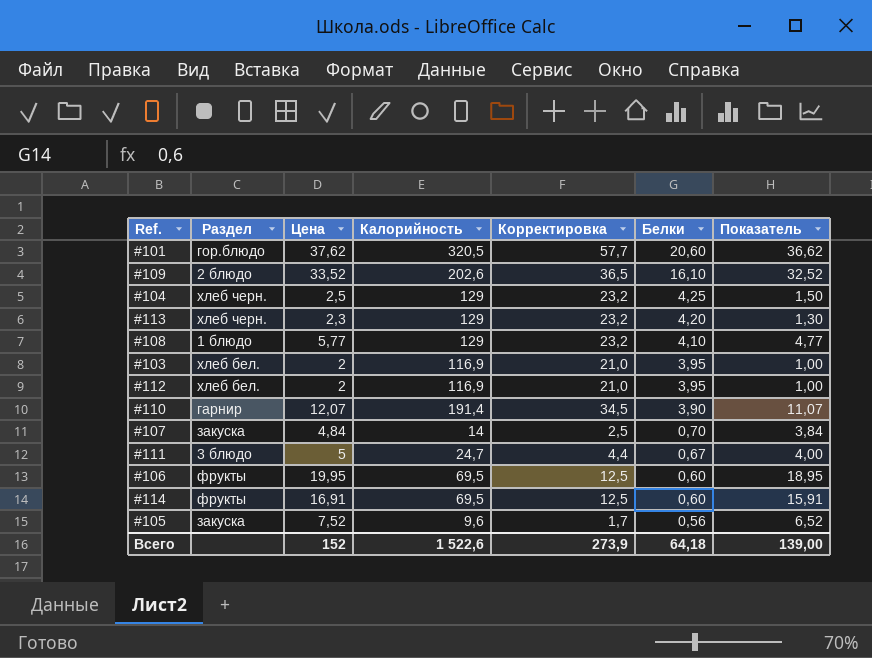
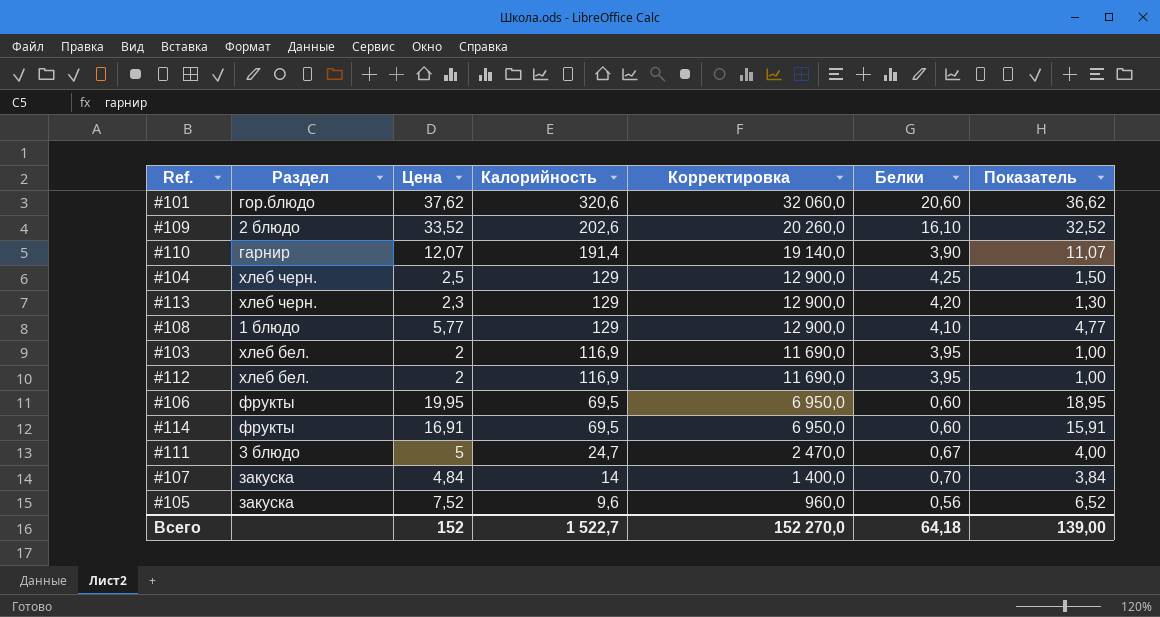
row order: Белки descending -> Калорийность descending
column Корректировка | formula: [Калорийность] * 0,18 -> [Калорийность] * 100
#101 | Калорийность: 320,5 -> 320,6
Всего | Калорийность: 1 522,6 -> 1 522,7
Всего | Корректировка: 273,9 -> 152 270,0

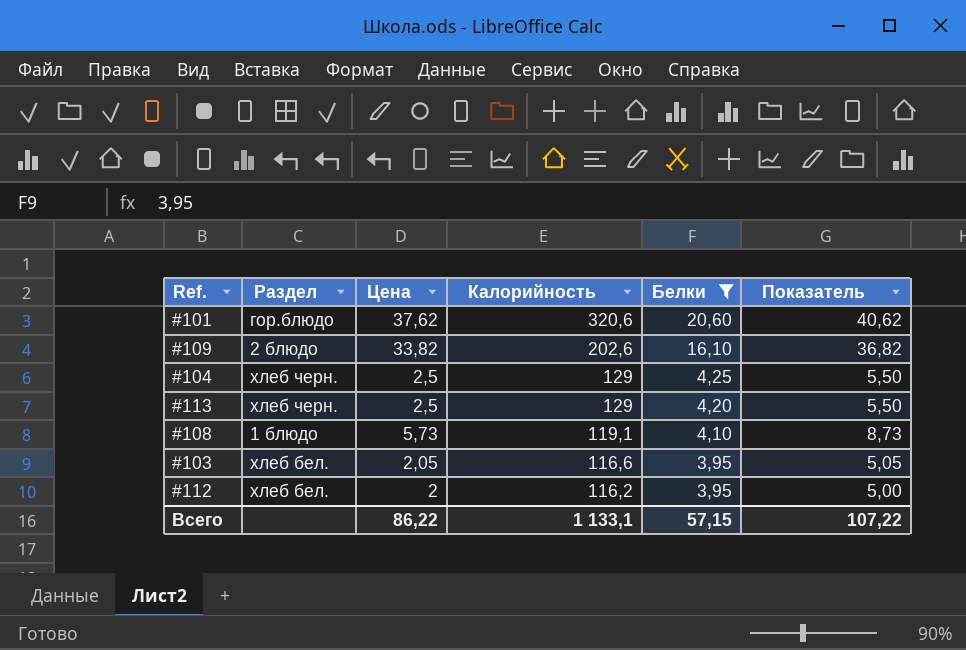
filter: none -> Белки >= 3,95
column Корректировка | formula: [Калорийность] * 100 -> none
column Показатель | formula: [Цена] - 1 -> [Цена] + 3
#109 | Цена: 33,52 -> 33,82
#113 | Цена: 2,3 -> 2,5
#108 | Цена: 5,77 -> 5,73
#108 | Калорийность: 129 -> 119,1
#103 | Цена: 2 -> 2,05
#103 | Калорийность: 116,9 -> 116,6
#112 | Калорийность: 116,9 -> 116,2
Всего | Цена: 152 -> 86,22
Всего | Калорийность: 1 522,7 -> 1 133,1
Всего | Белки: 64,18 -> 57,15
Всего | Показатель: 139,00 -> 107,22

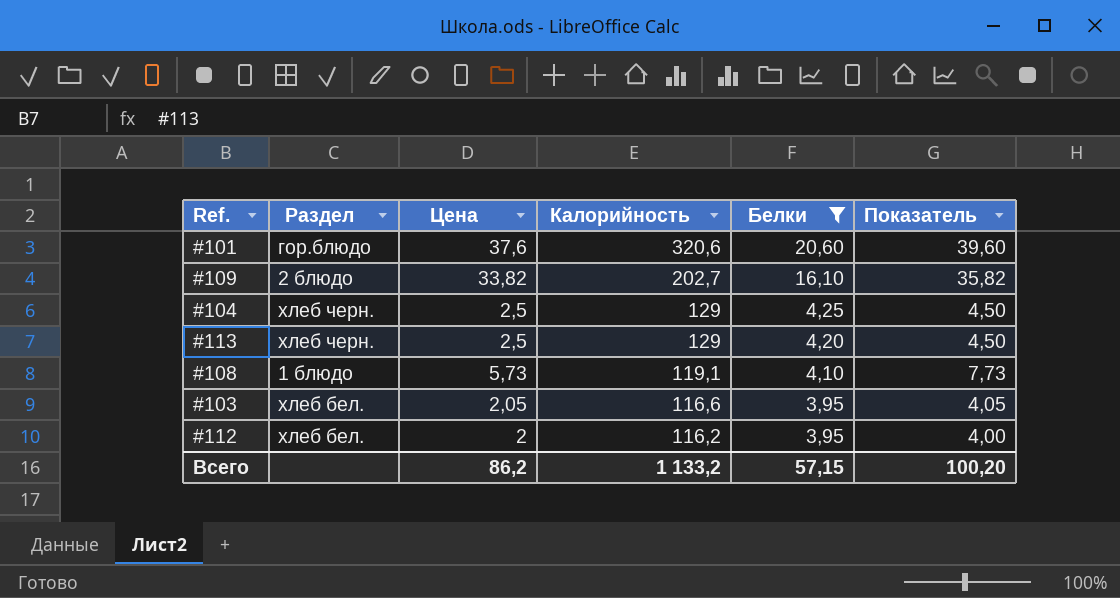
column Показатель | formula: [Цена] + 3 -> [Цена] + 2
#101 | Цена: 37,62 -> 37,6
#109 | Калорийность: 202,6 -> 202,7
Всего | Цена: 86,22 -> 86,2
Всего | Калорийность: 1 133,1 -> 1 133,2
Всего | Показатель: 107,22 -> 100,20

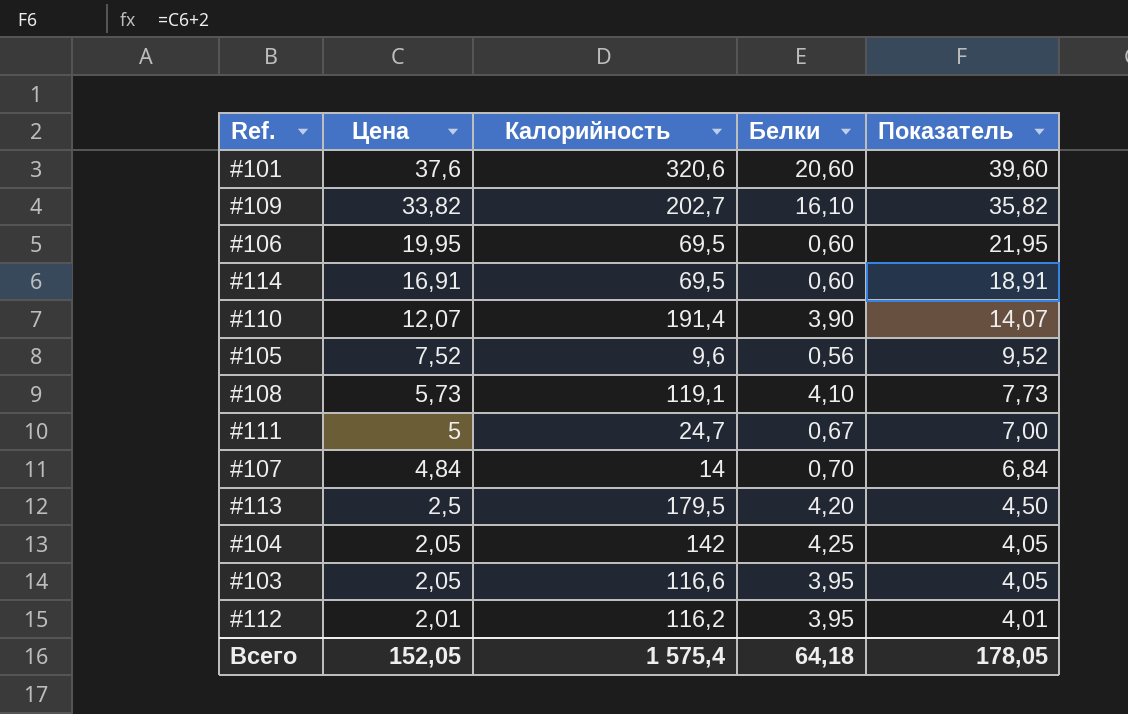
filter: Белки >= 3,95 -> none
row order: Калорийность descending -> Цена descending
column Раздел | position: 2 -> none
#113 | Калорийность: 129 -> 179,5
#104 | Цена: 2,5 -> 2,05
#104 | Калорийность: 129 -> 142
#104 | Показатель: 4,50 -> 4,05
#112 | Цена: 2 -> 2,01
#112 | Показатель: 4,00 -> 4,01
Всего | Цена: 86,2 -> 152,05
Всего | Калорийность: 1 133,2 -> 1 575,4
Всего | Белки: 57,15 -> 64,18
Всего | Показатель: 100,20 -> 178,05

